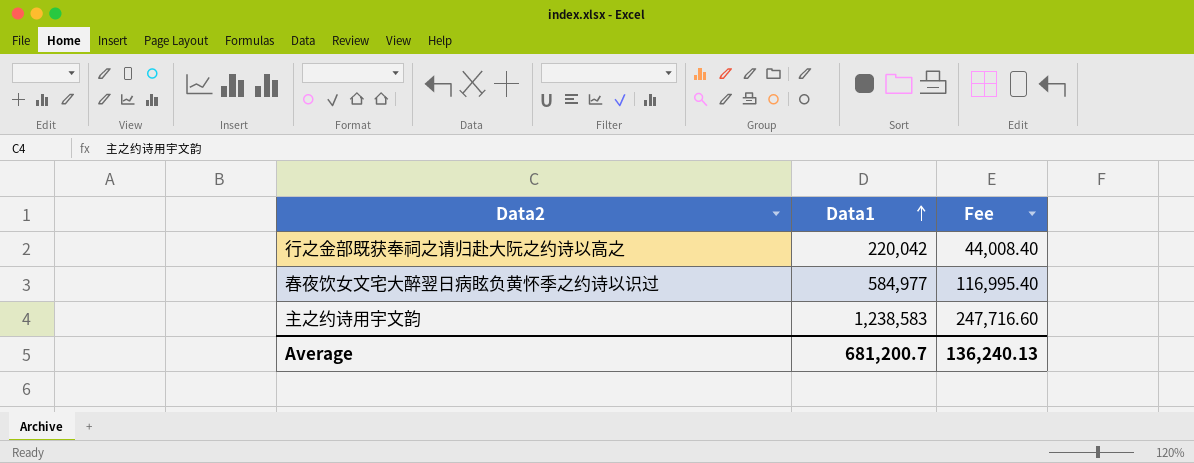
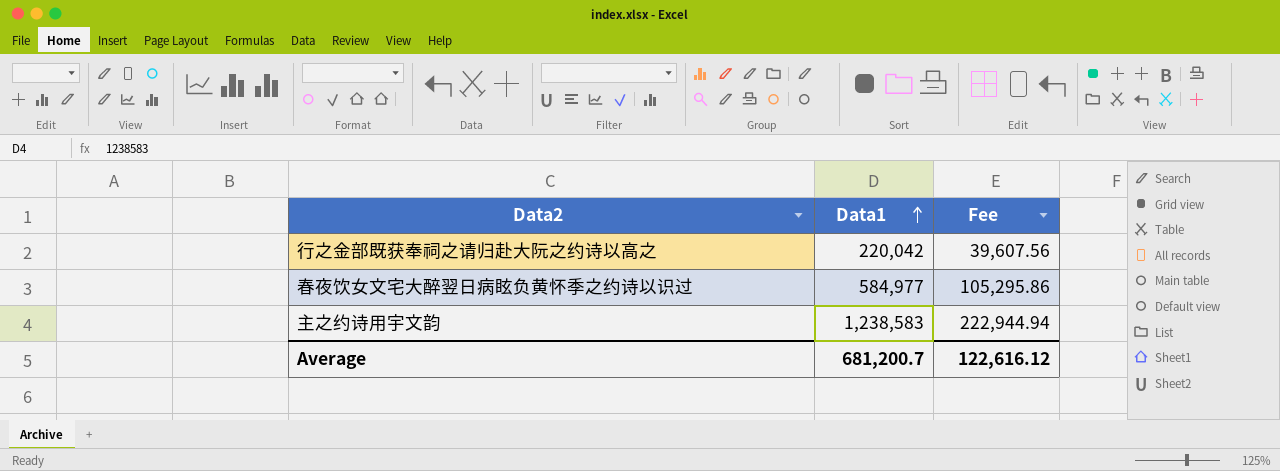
column Fee | formula: [Data1] * 0.2 -> [Data1] * 0.18
Average | Fee: 136,240.13 -> 122,616.12

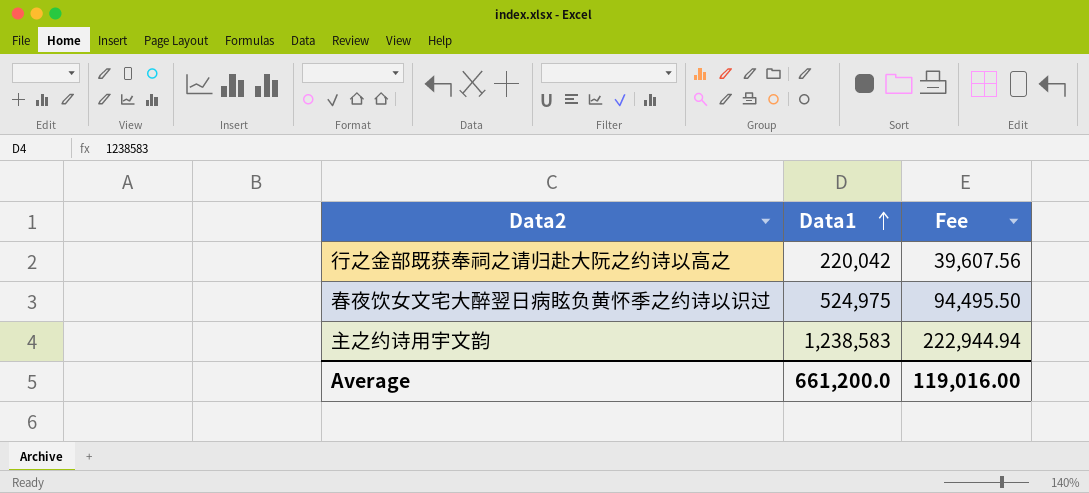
春夜饮女文宅大醉翌日病眩负黄怀季之约诗以识过 | Data1: 584,977 -> 524,975
春夜饮女文宅大醉翌日病眩负黄怀季之约诗以识过 | Fee: 105,295.86 -> 94,495.50
Average | Data1: 681,200.7 -> 661,200.0
Average | Fee: 122,616.12 -> 119,016.00

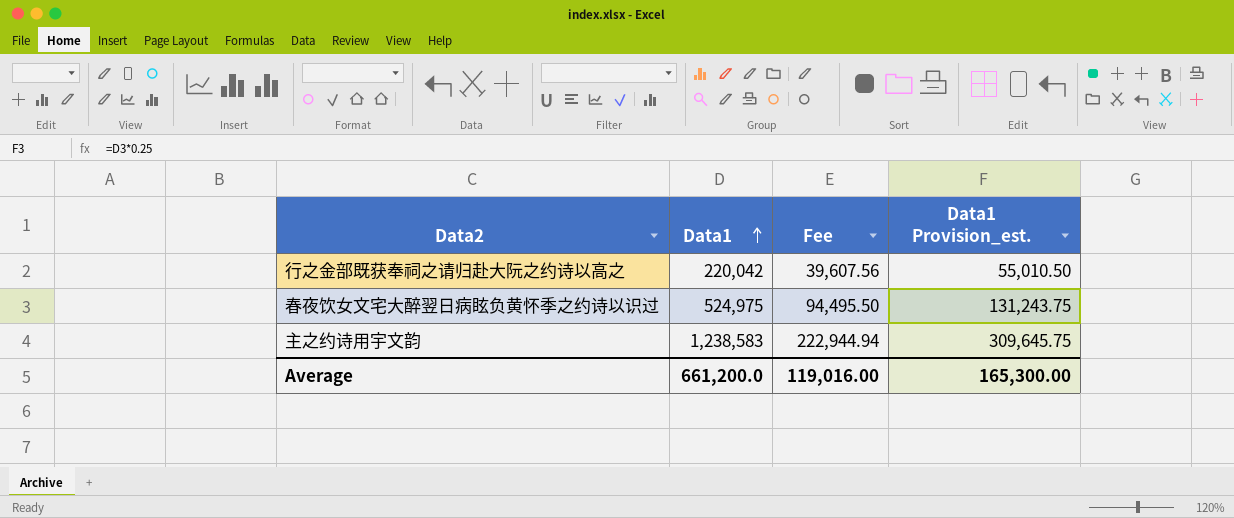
column Data1 Provision_est. | formula: none -> [Data1] * 0.25

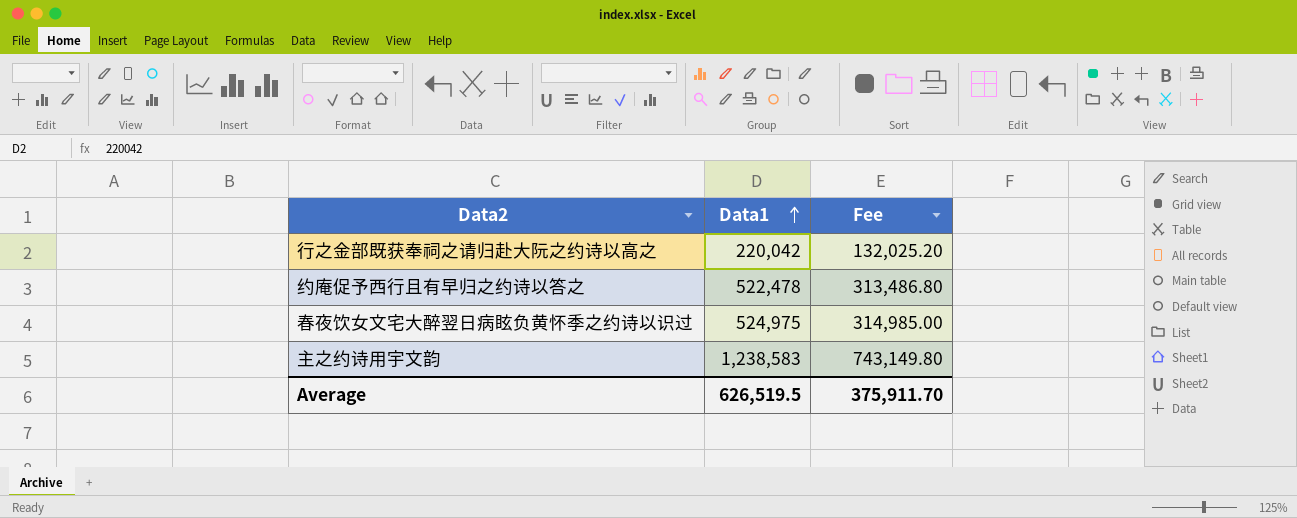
column Data1 Provision_est. | formula: [Data1] * 0.25 -> none
column Fee | formula: [Data1] * 0.18 -> [Data1] * 0.6
row 约庵促予西行且有早归之约诗以答之: none -> 522,478 | 313,486.80
Average | Data1: 661,200.0 -> 626,519.5
Average | Fee: 119,016.00 -> 375,911.70

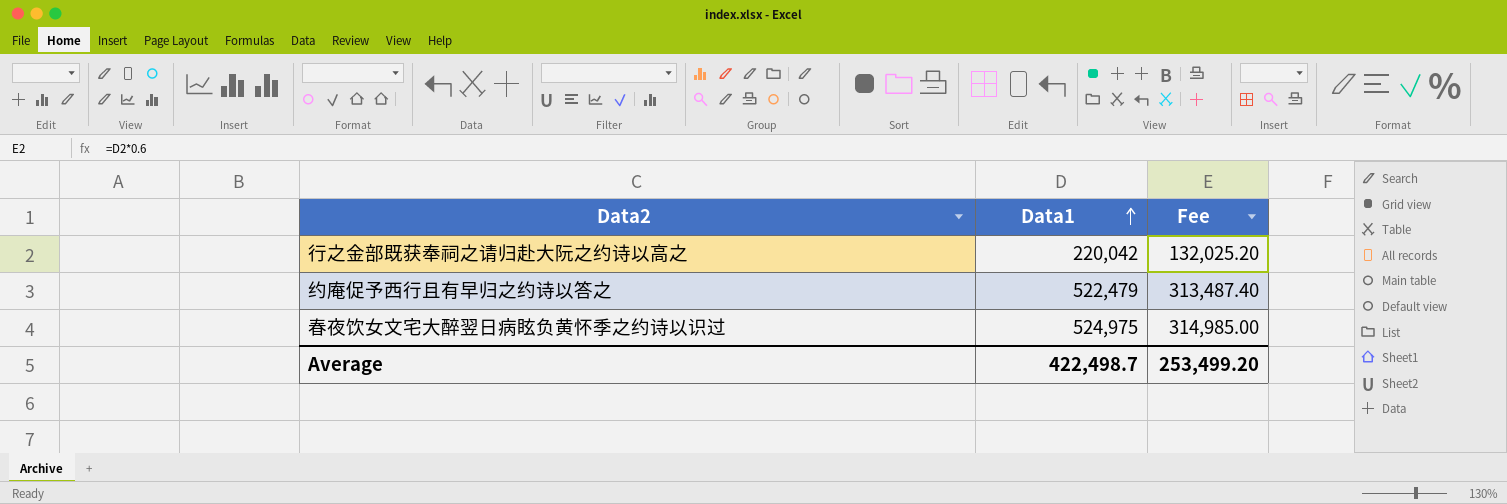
row 主之约诗用宇文韵: 1,238,583 | 743,149.80 -> none
约庵促予西行且有早归之约诗以答之 | Data1: 522,478 -> 522,479
约庵促予西行且有早归之约诗以答之 | Fee: 313,486.80 -> 313,487.40
Average | Data1: 626,519.5 -> 422,498.7
Average | Fee: 375,911.70 -> 253,499.20

